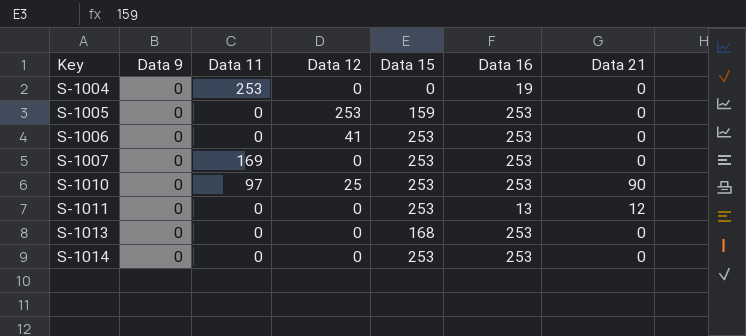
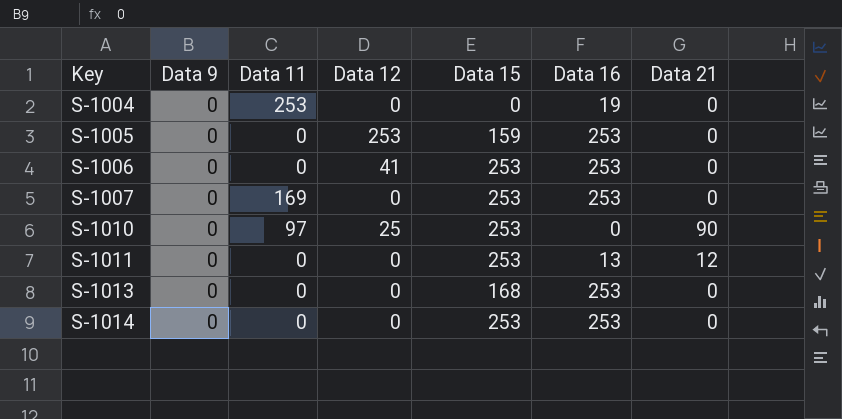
S-1010 | Data 16: 253 -> 0

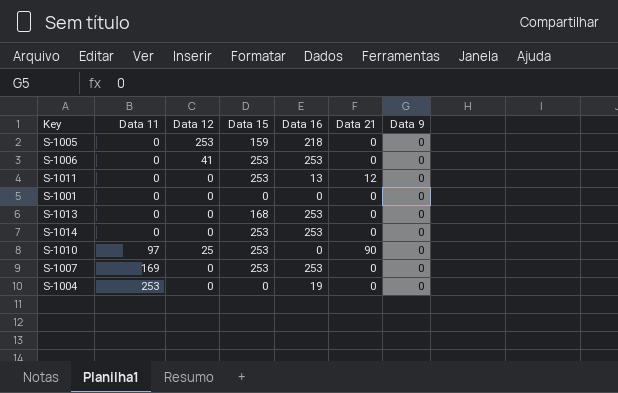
row order: Key ascending -> Data 11 ascending
column Data 9 | position: 2 -> 7
S-1005 | Data 16: 253 -> 218
row S-1001: none -> 0 | 0 | 0 | 0 | 0 | 0

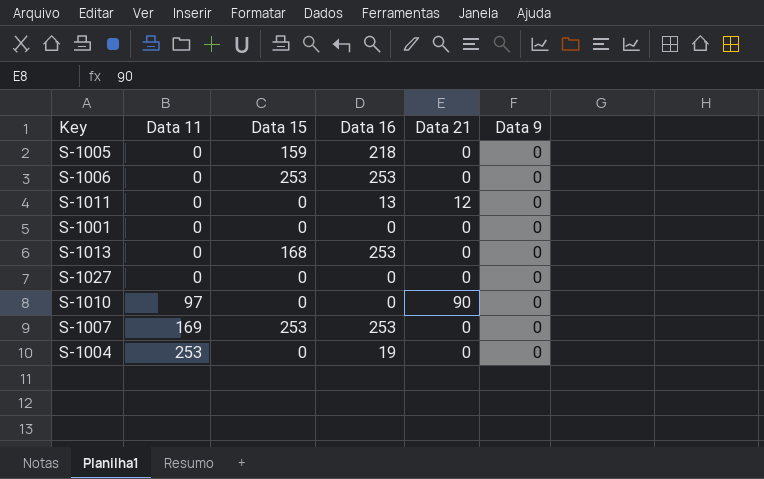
column Data 12 | position: 3 -> none
row S-1014: 0 | 0 | 253 | 253 | 0 | 0 -> none
S-1011 | Data 15: 253 -> 0
row S-1027: none -> 0 | 0 | 0 | 0 | 0
S-1010 | Data 15: 253 -> 0

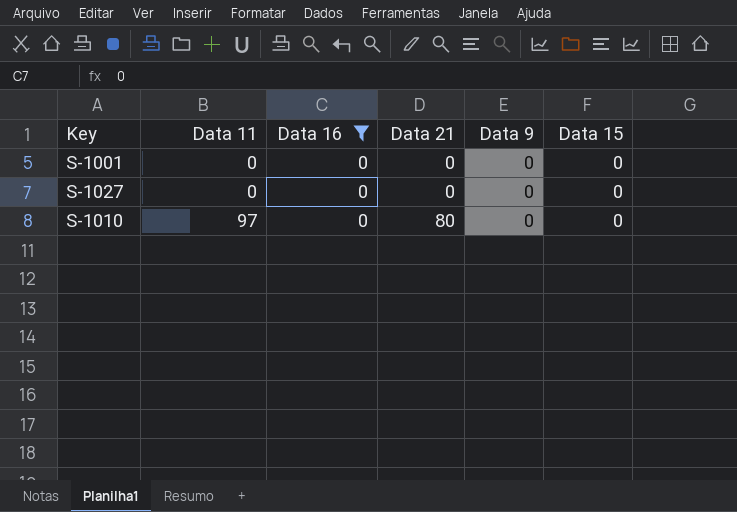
filter: none -> Data 16 = 0
column Data 15 | position: 3 -> 6
S-1010 | Data 21: 90 -> 80

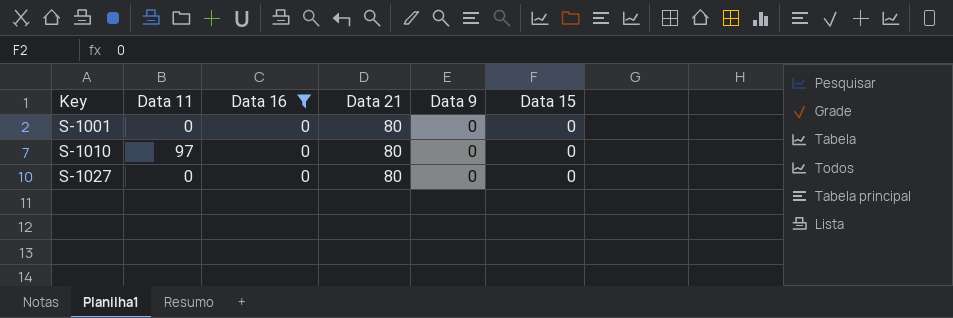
row order: Data 11 ascending -> Key ascending
S-1001 | Data 21: 0 -> 80
S-1027 | Data 21: 0 -> 80

